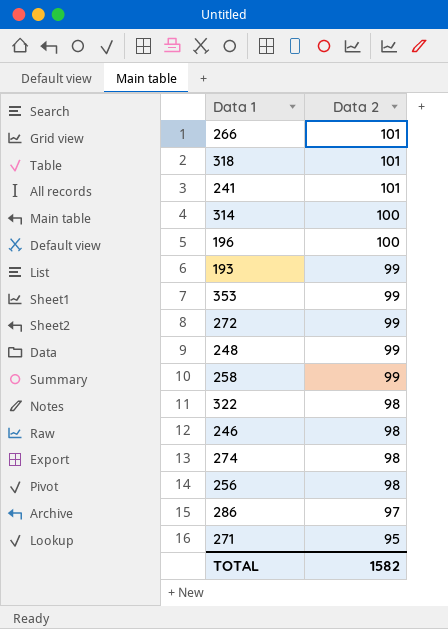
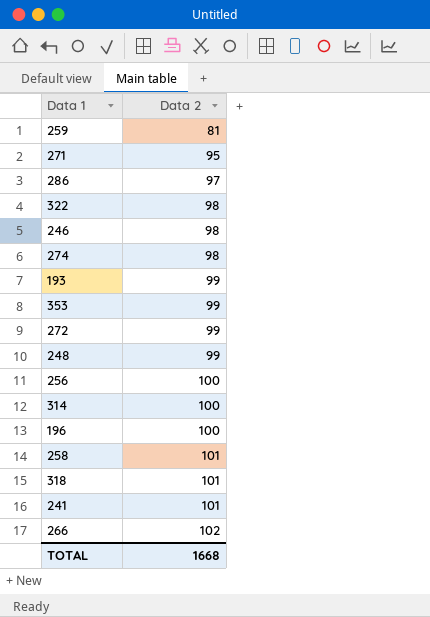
row order: Data 2 descending -> Data 2 ascending
row 259: none -> 81
256 | Data 2: 98 -> 100
258 | Data 2: 99 -> 101
266 | Data 2: 101 -> 102
TOTAL | Data 2: 1582 -> 1668

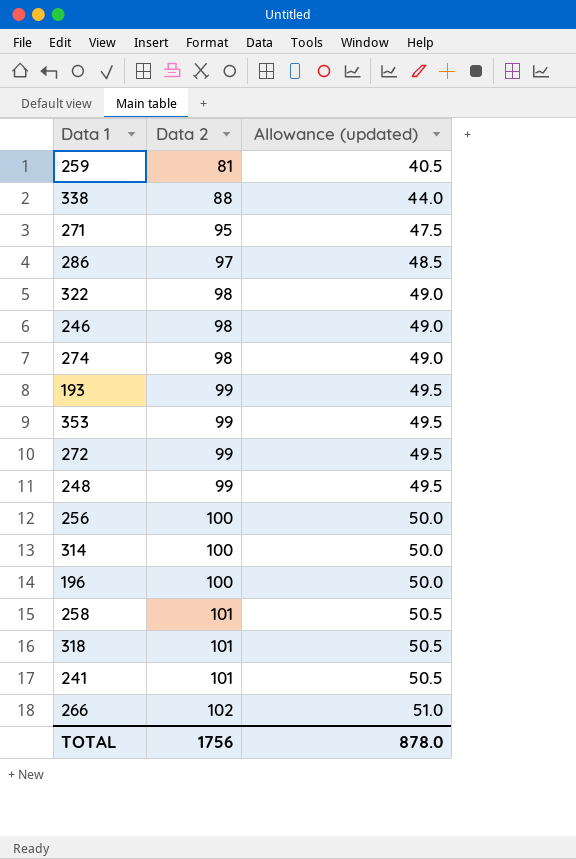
column Allowance (updated) | formula: none -> [Data 2] * 0.5
row 338: none -> 88 | 44.0
TOTAL | Data 2: 1668 -> 1756

